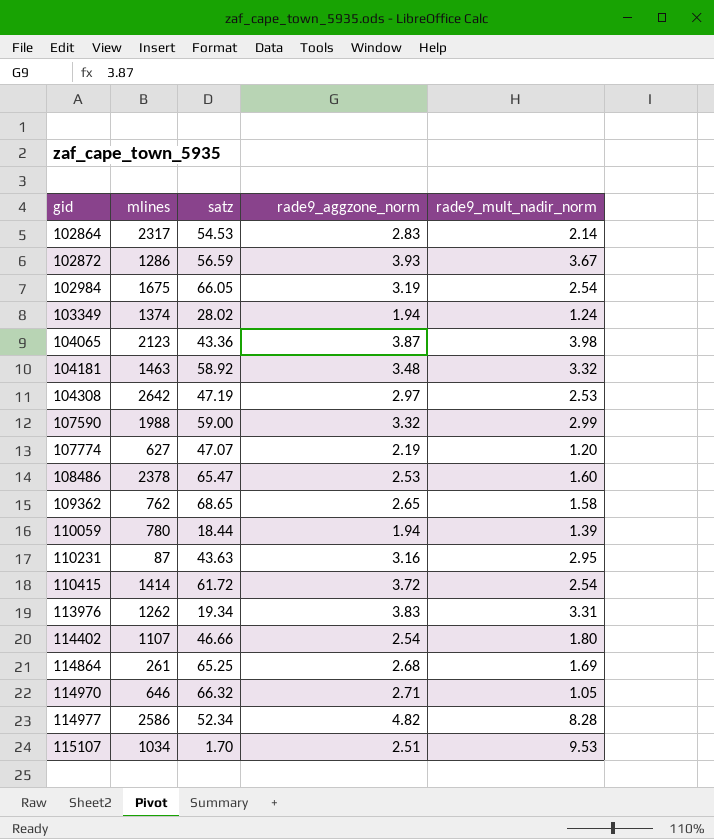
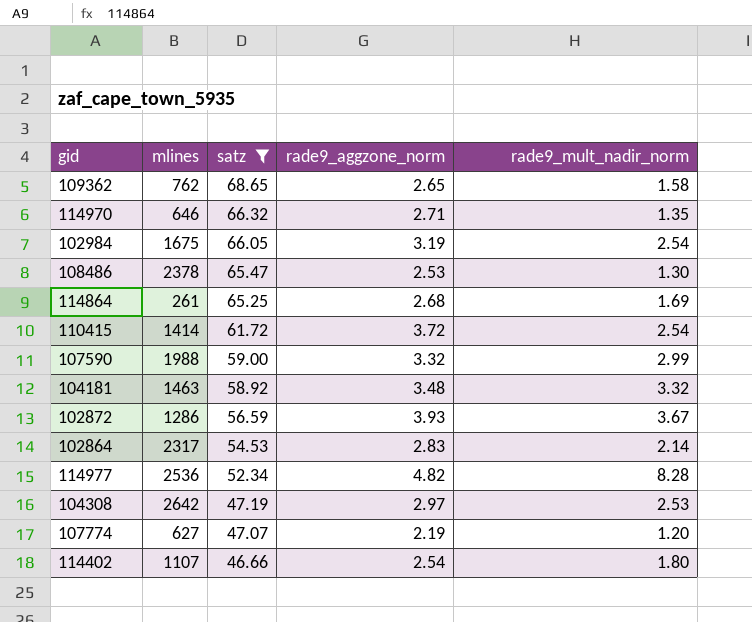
filter: none -> satz >= 46.66
row order: gid ascending -> satz descending
114970 | rade9_mult_nadir_norm: 1.05 -> 1.35
108486 | rade9_mult_nadir_norm: 1.60 -> 1.30
114977 | mlines: 2586 -> 2536

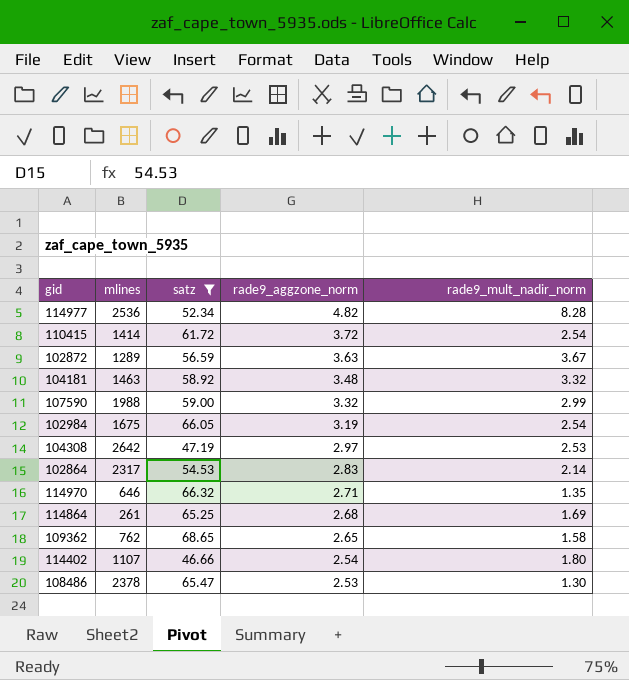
row order: satz descending -> rade9_aggzone_norm descending
row 107774: 627 | 47.07 | 2.19 | 1.20 -> none
102872 | mlines: 1286 -> 1289
102872 | rade9_aggzone_norm: 3.93 -> 3.63

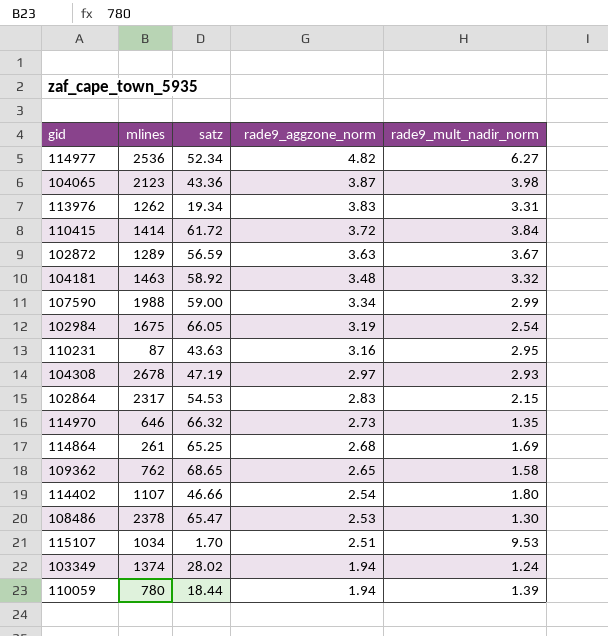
filter: satz >= 46.66 -> none
114977 | rade9_mult_nadir_norm: 8.28 -> 6.27
110415 | rade9_mult_nadir_norm: 2.54 -> 3.84
107590 | rade9_aggzone_norm: 3.32 -> 3.34
104308 | mlines: 2642 -> 2678
104308 | rade9_mult_nadir_norm: 2.53 -> 2.93
102864 | rade9_mult_nadir_norm: 2.14 -> 2.15
114970 | rade9_aggzone_norm: 2.71 -> 2.73

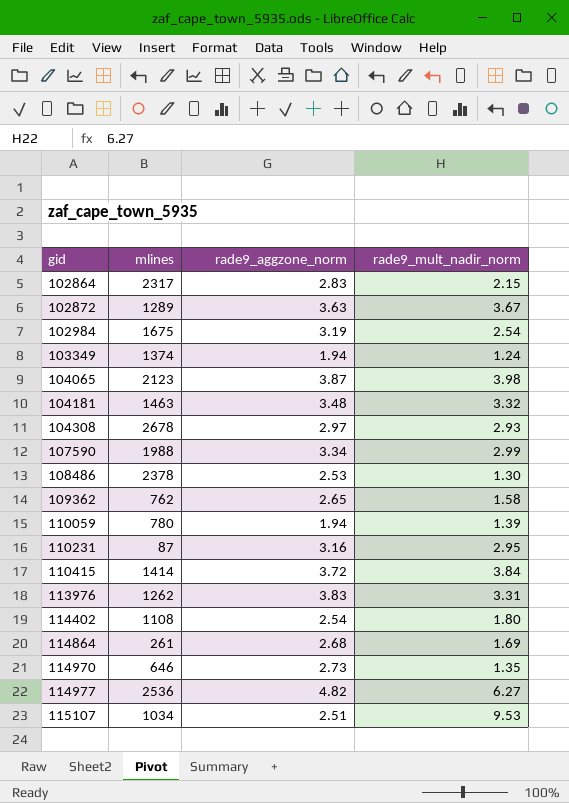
row order: rade9_aggzone_norm descending -> gid ascending
column satz | position: 3 -> none
114402 | mlines: 1107 -> 1108

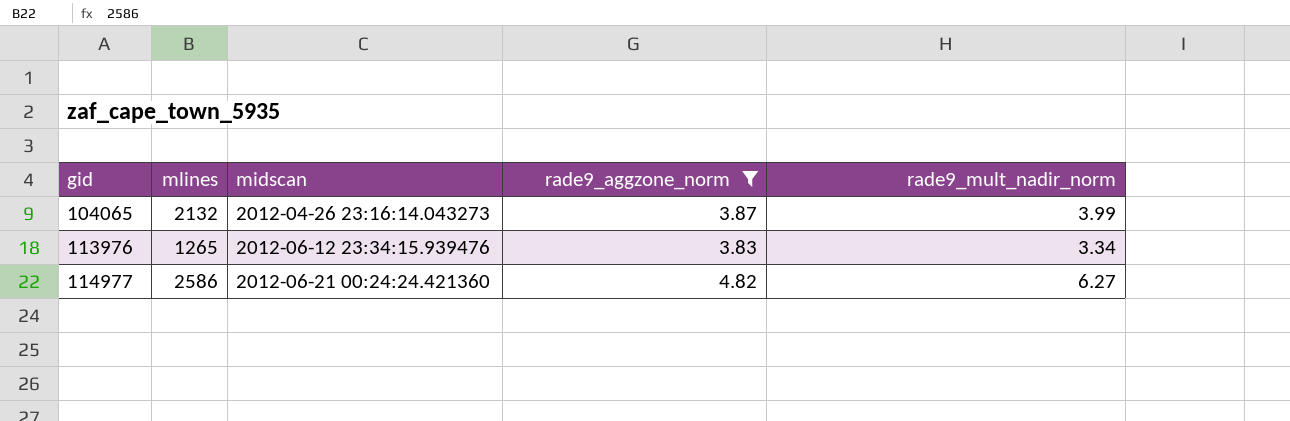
filter: none -> rade9_aggzone_norm >= 3.83
column midscan | position: none -> 3
104065 | mlines: 2123 -> 2132
104065 | rade9_mult_nadir_norm: 3.98 -> 3.99
113976 | mlines: 1262 -> 1265
113976 | rade9_mult_nadir_norm: 3.31 -> 3.34
114977 | mlines: 2536 -> 2586

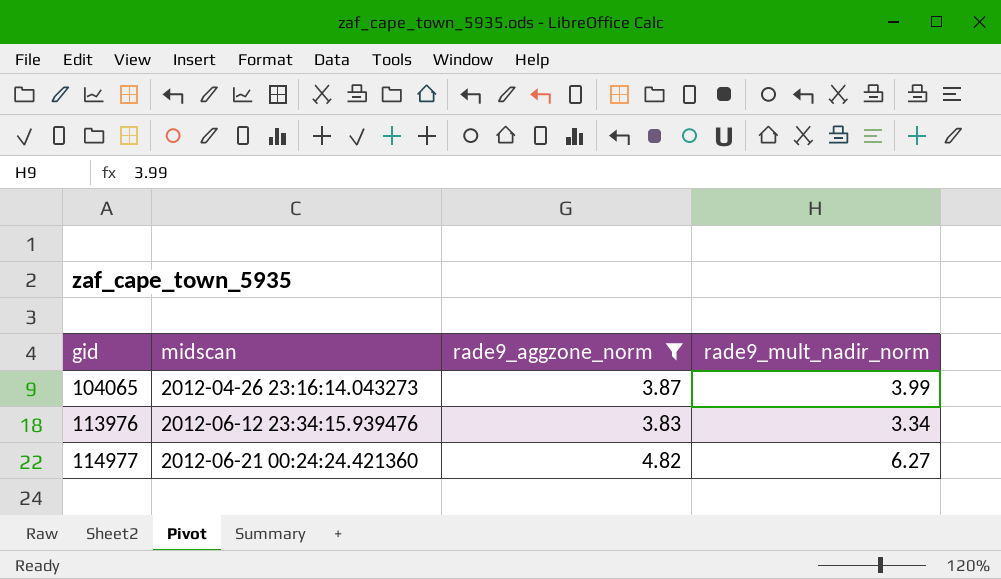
column mlines | position: 2 -> none

